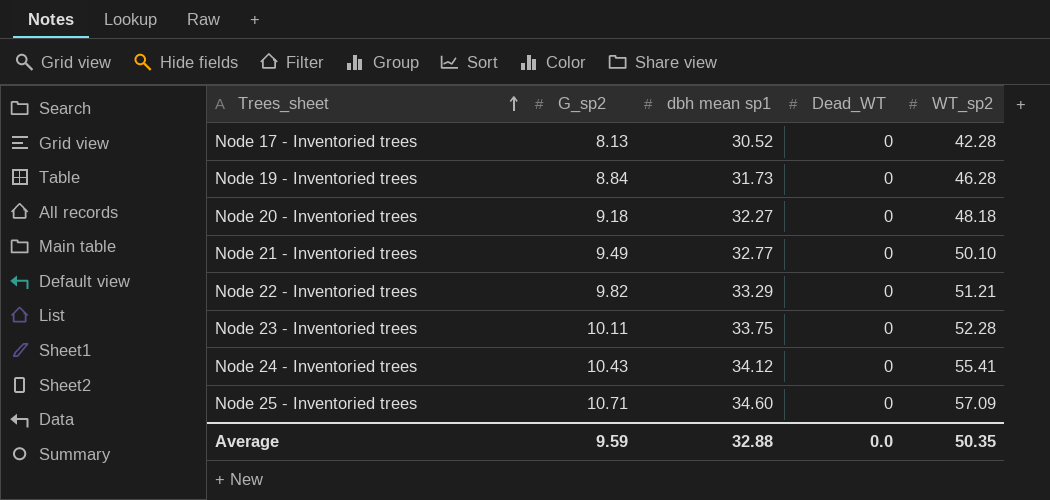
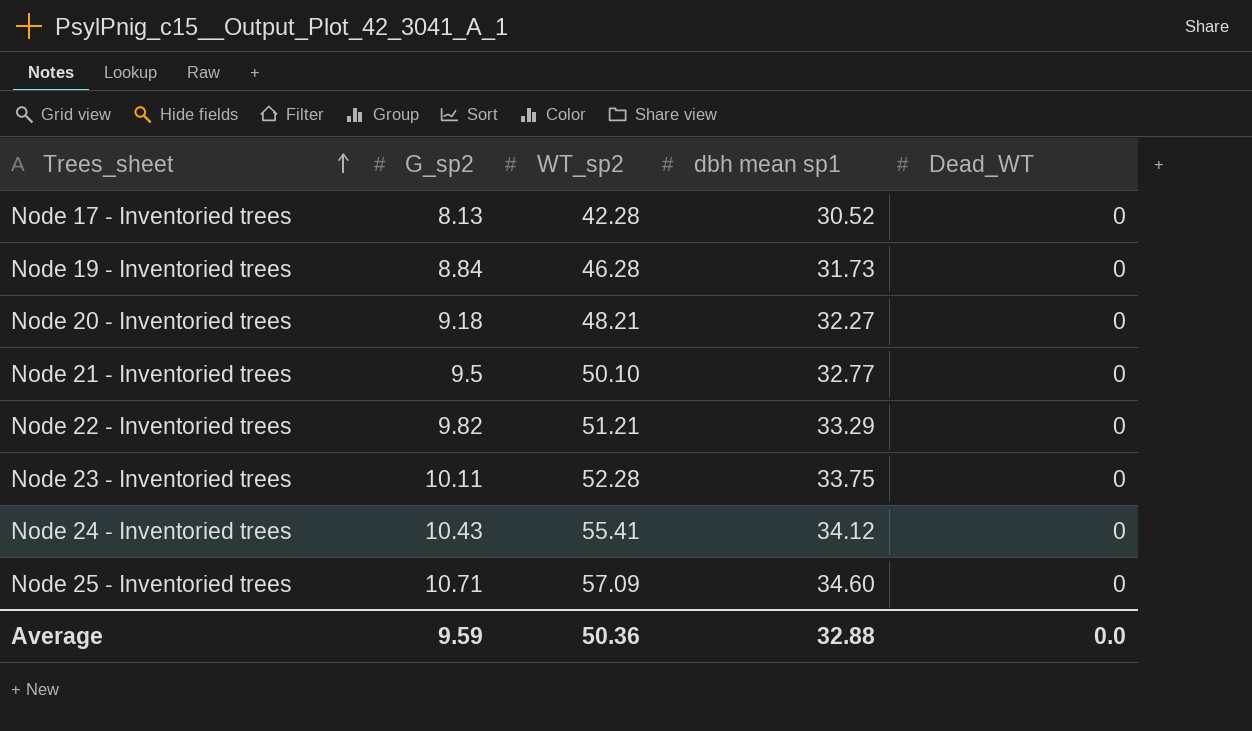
column WT_sp2 | position: 5 -> 3
Node 20 - Inventoried trees | WT_sp2: 48.18 -> 48.21
Node 21 - Inventoried trees | G_sp2: 9.49 -> 9.5
Average | WT_sp2: 50.35 -> 50.36

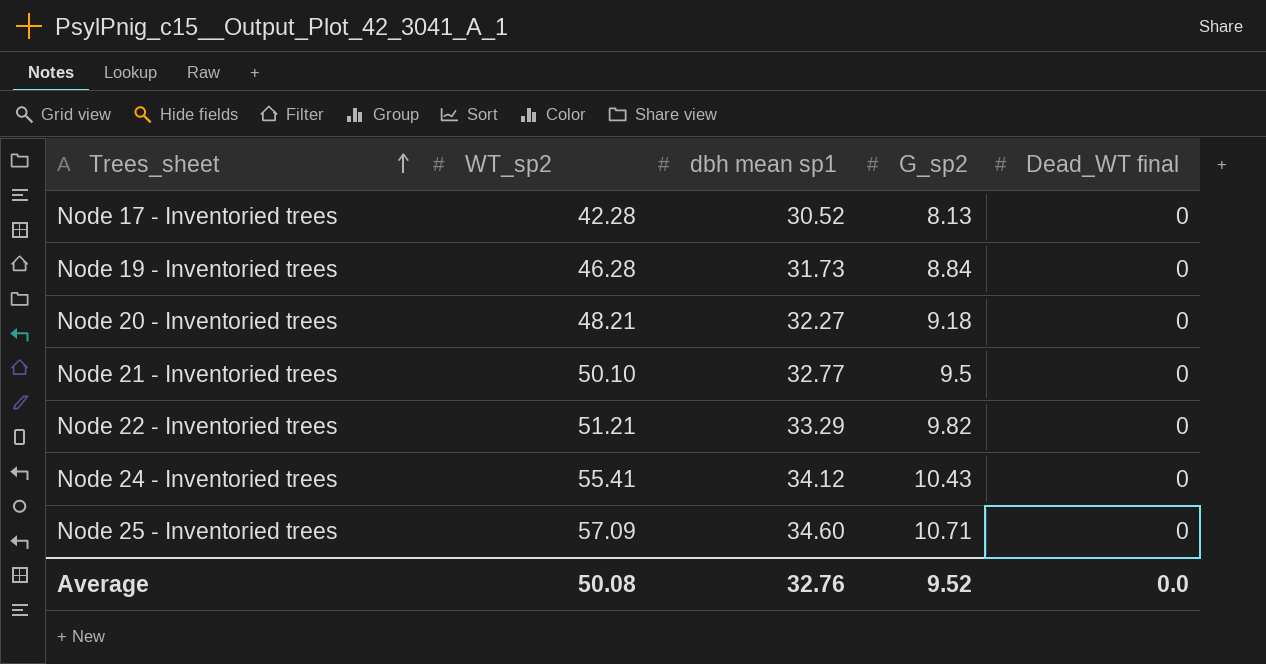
column G_sp2 | position: 2 -> 4
column name: Dead_WT -> Dead_WT final
row Node 23 - Inventoried trees: 10.11 | 52.28 | 33.75 | 0 -> none
Average | WT_sp2: 50.36 -> 50.08
Average | dbh mean sp1: 32.88 -> 32.76
Average | G_sp2: 9.59 -> 9.52

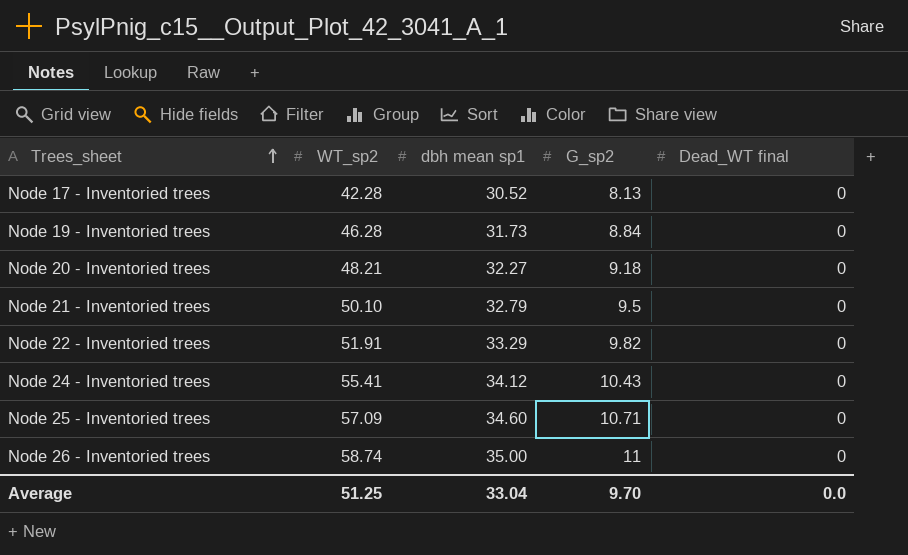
Node 21 - Inventoried trees | dbh mean sp1: 32.77 -> 32.79
Node 22 - Inventoried trees | WT_sp2: 51.21 -> 51.91
row Node 26 - Inventoried trees: none -> 58.74 | 35.00 | 11 | 0
Average | WT_sp2: 50.08 -> 51.25
Average | dbh mean sp1: 32.76 -> 33.04
Average | G_sp2: 9.52 -> 9.70

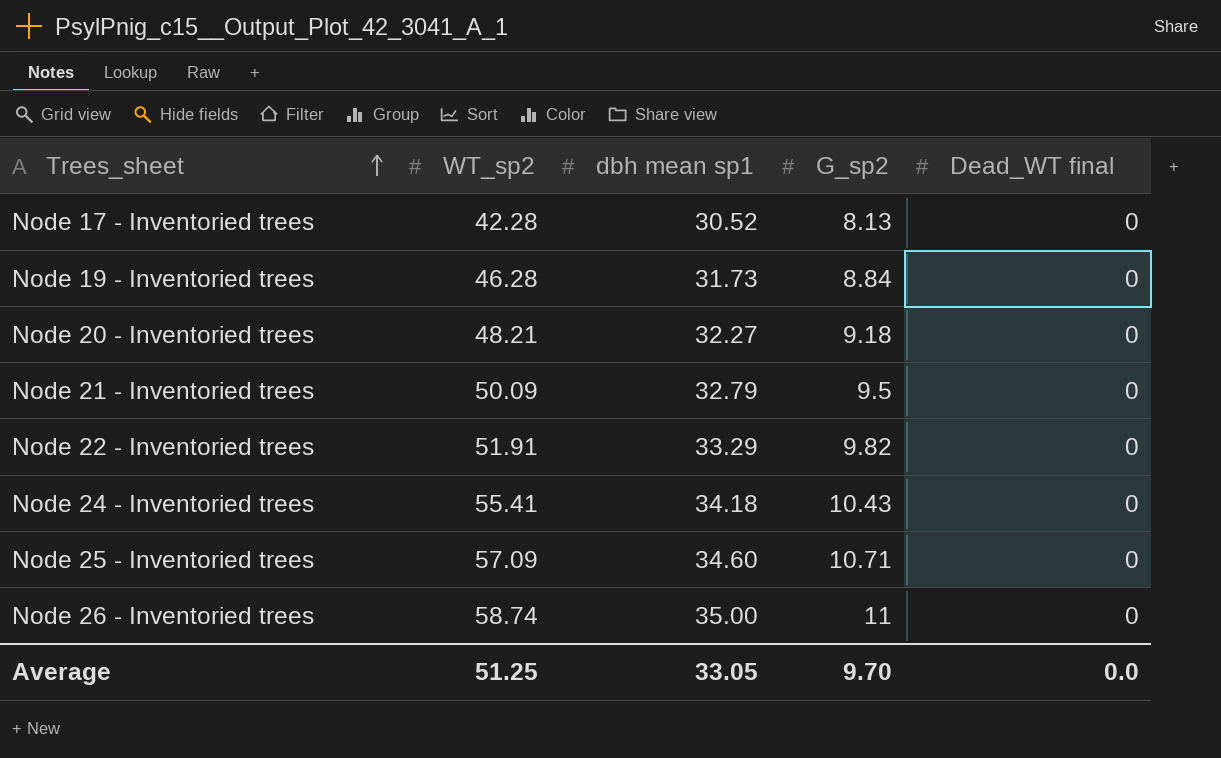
Node 21 - Inventoried trees | WT_sp2: 50.10 -> 50.09
Node 24 - Inventoried trees | dbh mean sp1: 34.12 -> 34.18
Average | dbh mean sp1: 33.04 -> 33.05

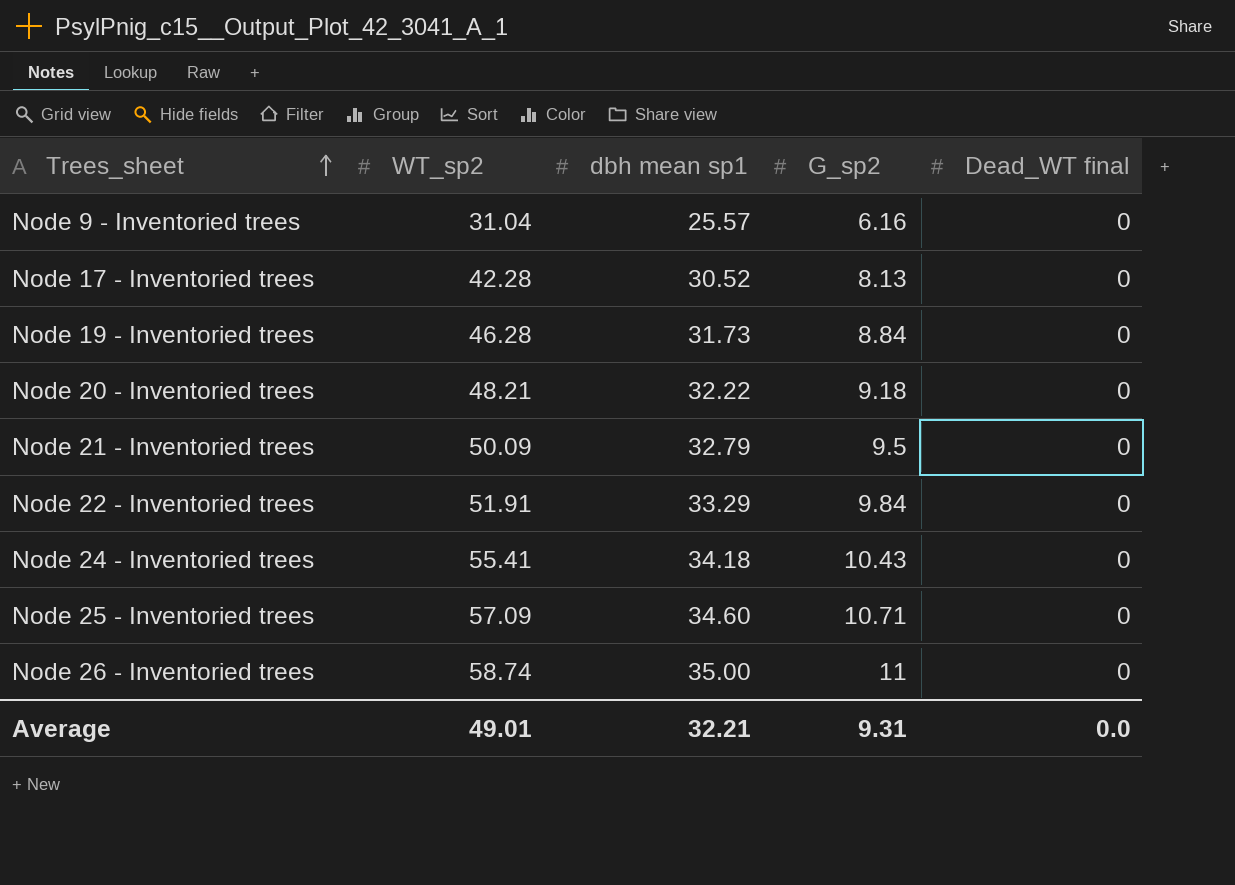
row Node 9 - Inventoried trees: none -> 31.04 | 25.57 | 6.16 | 0
Node 20 - Inventoried trees | dbh mean sp1: 32.27 -> 32.22
Node 22 - Inventoried trees | G_sp2: 9.82 -> 9.84
Average | WT_sp2: 51.25 -> 49.01
Average | dbh mean sp1: 33.05 -> 32.21
Average | G_sp2: 9.70 -> 9.31

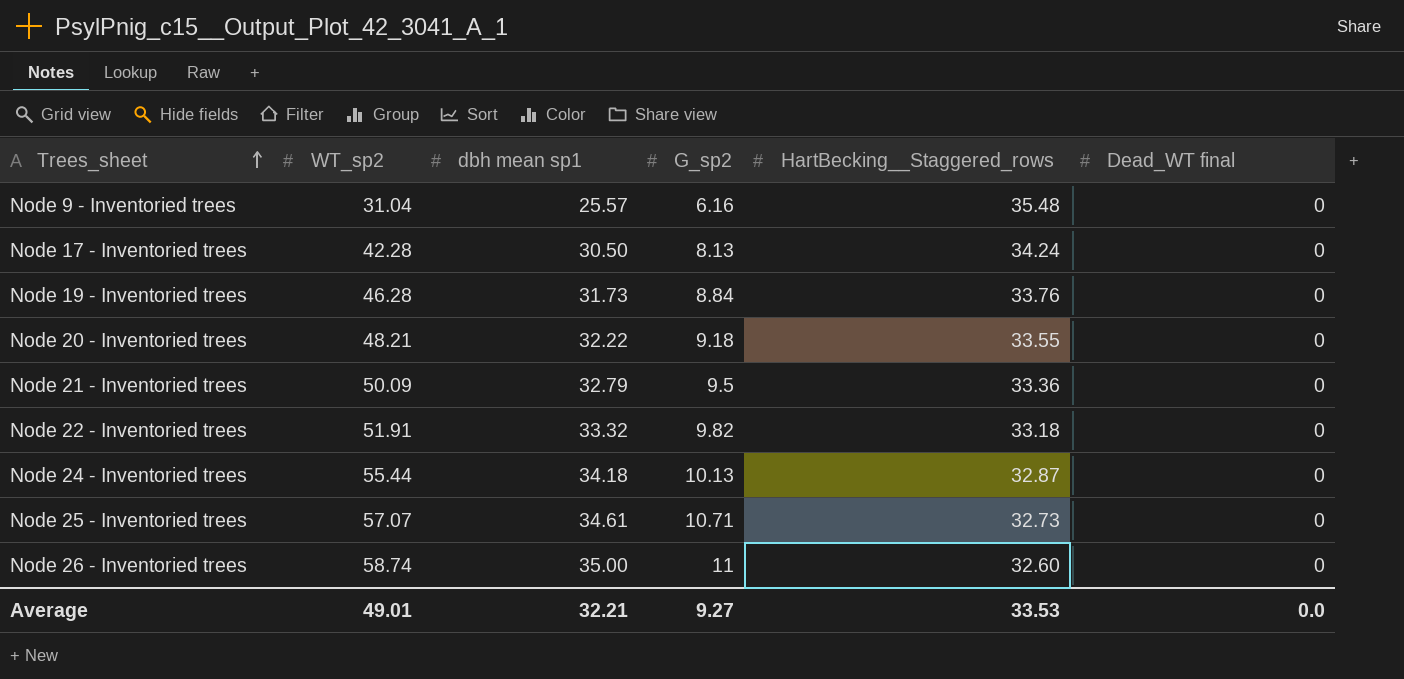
column HartBecking__Staggered_rows | position: none -> 5
Node 17 - Inventoried trees | dbh mean sp1: 30.52 -> 30.50
Node 22 - Inventoried trees | dbh mean sp1: 33.29 -> 33.32
Node 22 - Inventoried trees | G_sp2: 9.84 -> 9.82
Node 24 - Inventoried trees | WT_sp2: 55.41 -> 55.44
Node 24 - Inventoried trees | G_sp2: 10.43 -> 10.13
Node 25 - Inventoried trees | WT_sp2: 57.09 -> 57.07
Node 25 - Inventoried trees | dbh mean sp1: 34.60 -> 34.61
Average | G_sp2: 9.31 -> 9.27

